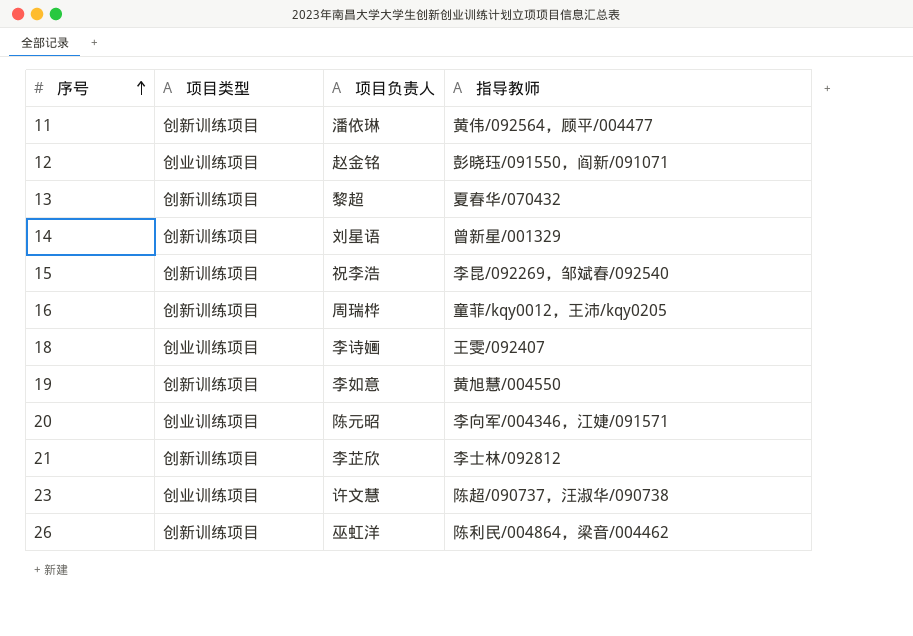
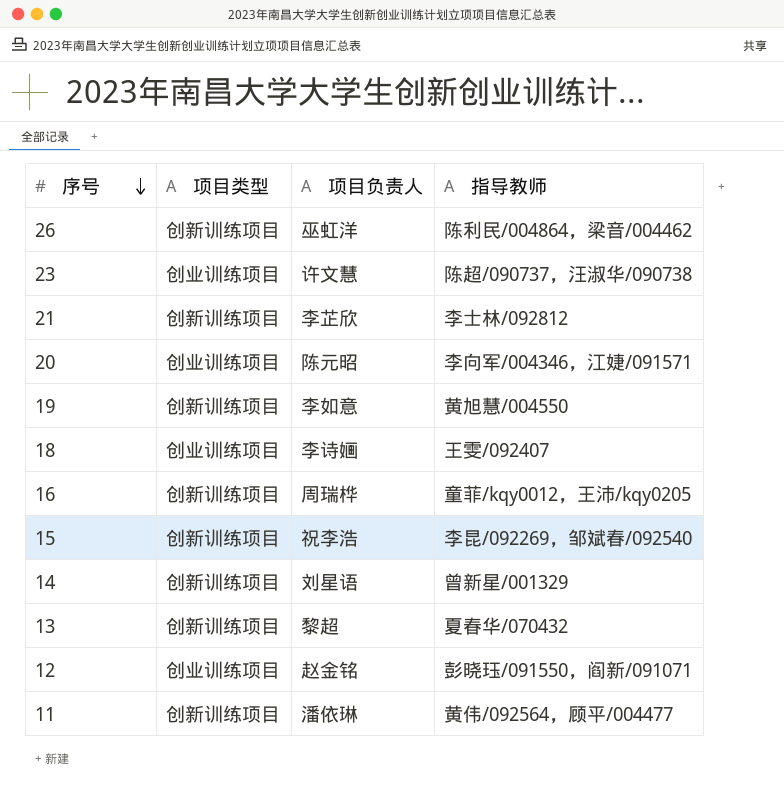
row order: 序号 ascending -> 序号 descending

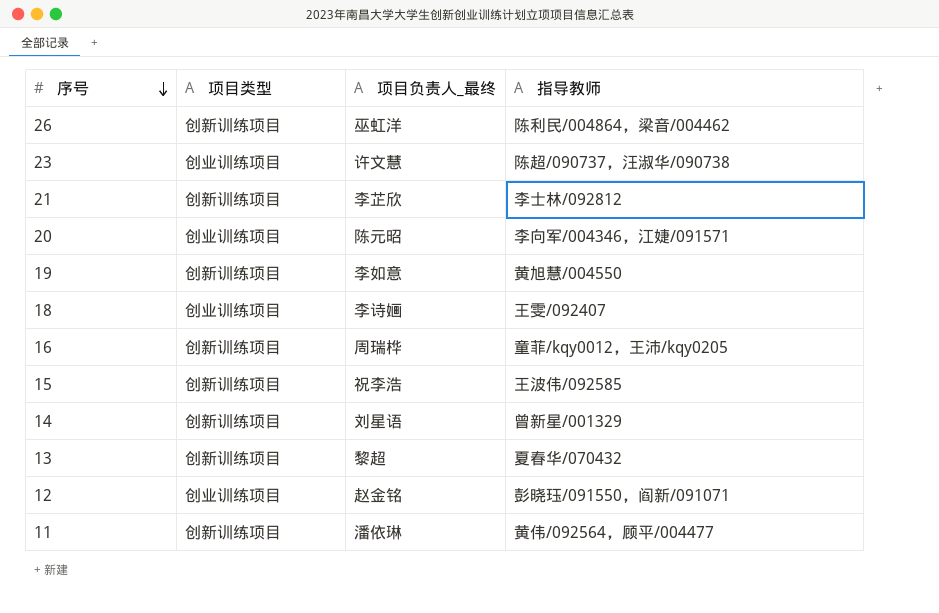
column name: 项目负责人 -> 项目负责人_最终
15 | 指导教师: 李昆/092269，邹斌春/092540 -> 王波伟/092585

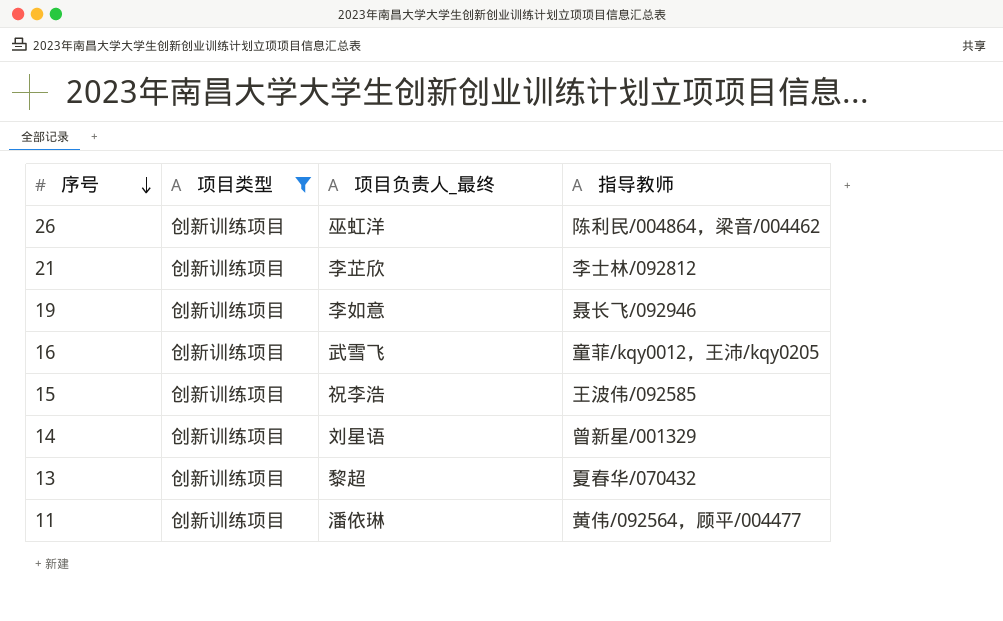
filter: none -> 项目类型 = 创新训练项目
19 | 指导教师: 黄旭慧/004550 -> 聂长飞/092946
16 | 项目负责人_最终: 周瑞桦 -> 武雪飞

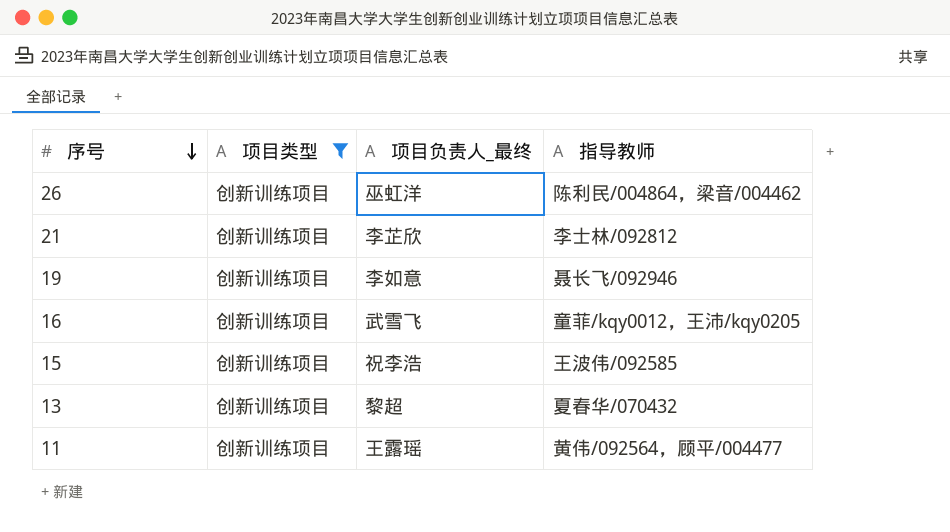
row 14: 创新训练项目 | 刘星语 | 曾新星/001329 -> none
11 | 项目负责人_最终: 潘依琳 -> 王露瑶

